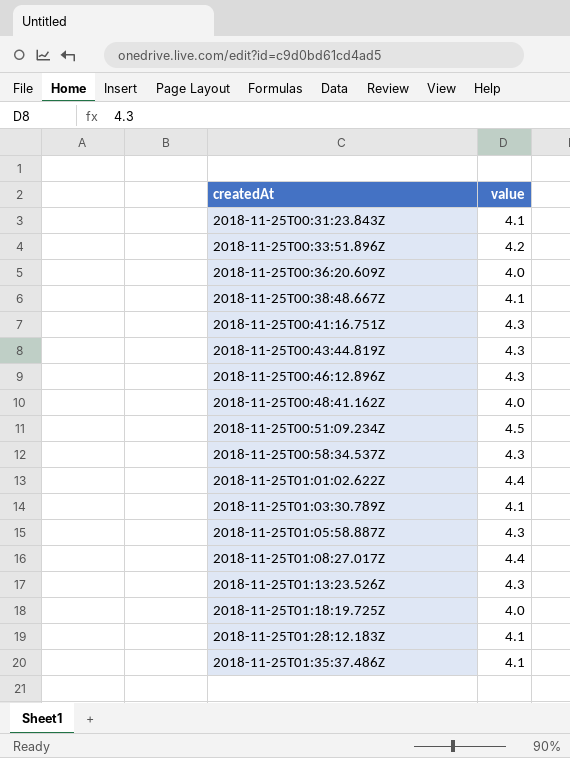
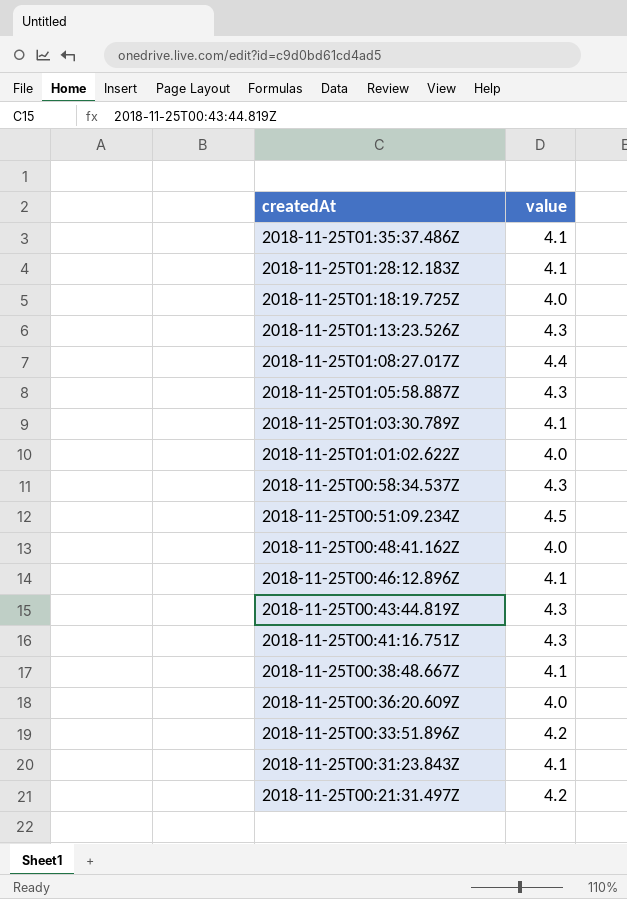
row order: createdAt ascending -> createdAt descending
2018-11-25T01:01:02.622Z | value: 4.4 -> 4.0
2018-11-25T00:46:12.896Z | value: 4.3 -> 4.1
row 2018-11-25T00:21:31.497Z: none -> 4.2

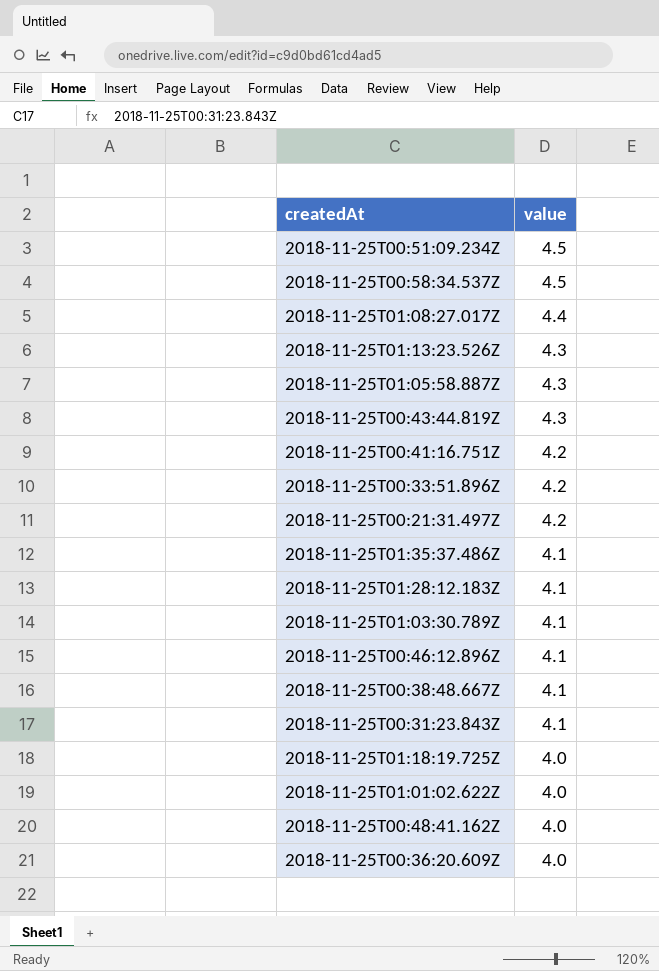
row order: createdAt descending -> value descending
2018-11-25T00:58:34.537Z | value: 4.3 -> 4.5
2018-11-25T00:41:16.751Z | value: 4.3 -> 4.2

